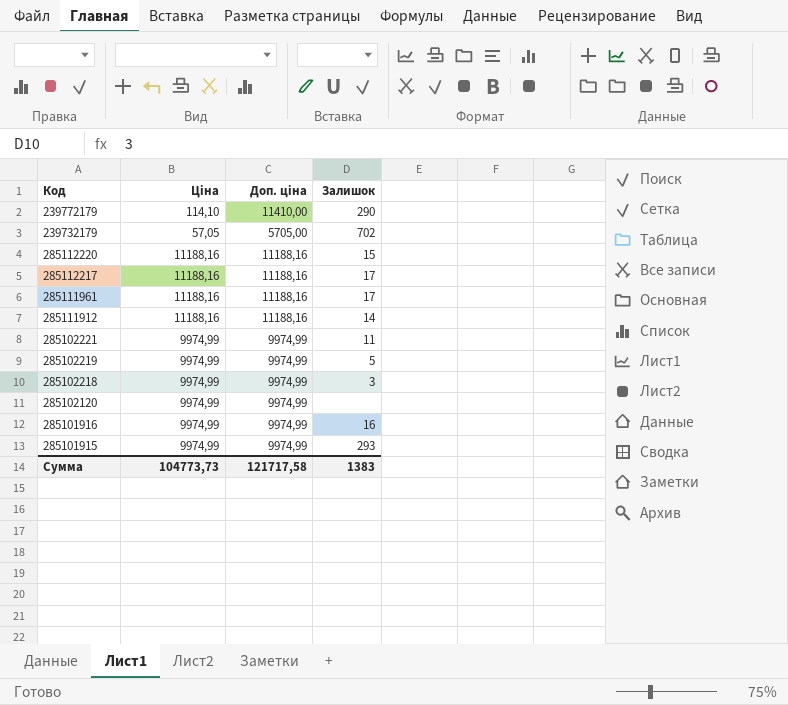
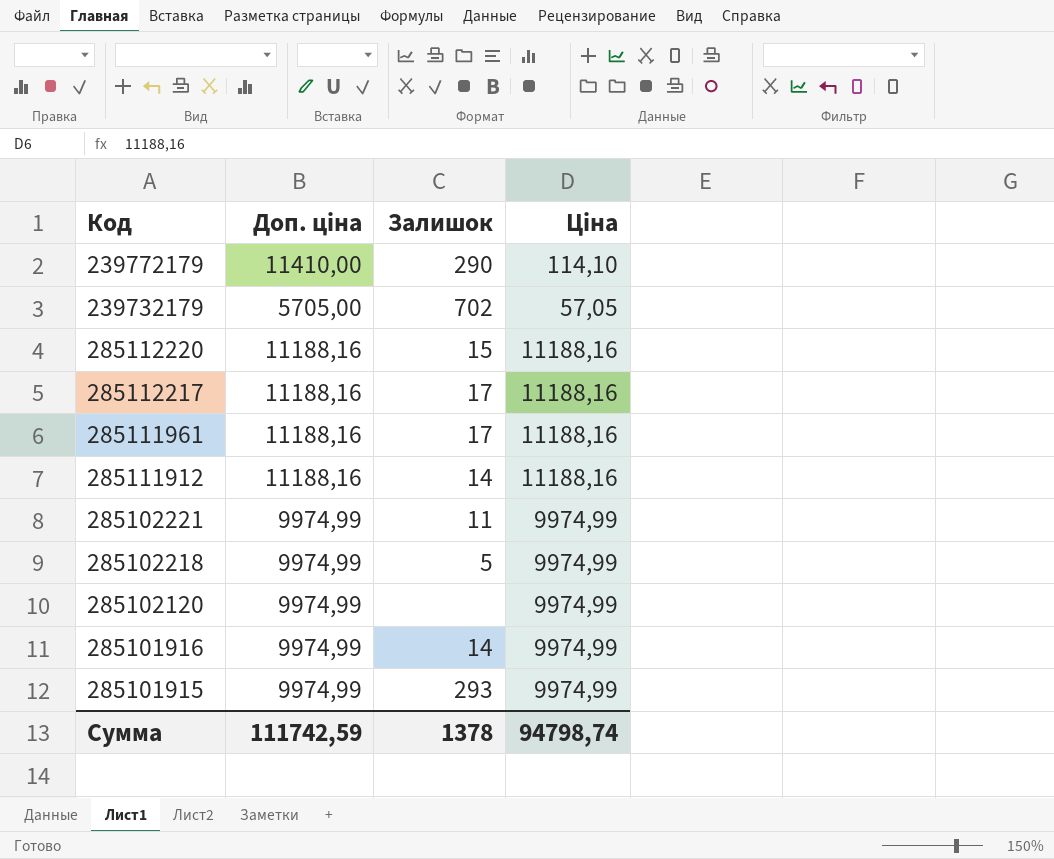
column Ціна | position: 2 -> 4
row 285102219: 9974,99 | 9974,99 | 5 -> none
285102218 | Залишок: 3 -> 5
285101916 | Залишок: 16 -> 14
Сумма | Доп. ціна: 121717,58 -> 111742,59
Сумма | Залишок: 1383 -> 1378
Сумма | Ціна: 104773,73 -> 94798,74

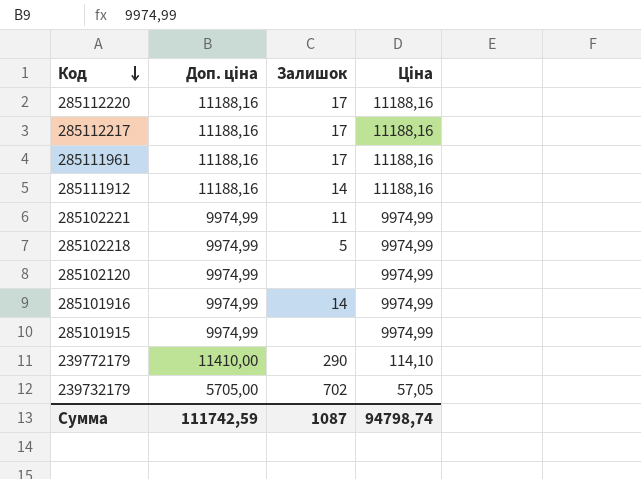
row order: none -> Код descending
285112220 | Залишок: 15 -> 17
285101915 | Залишок: 293 -> none
Сумма | Залишок: 1378 -> 1087

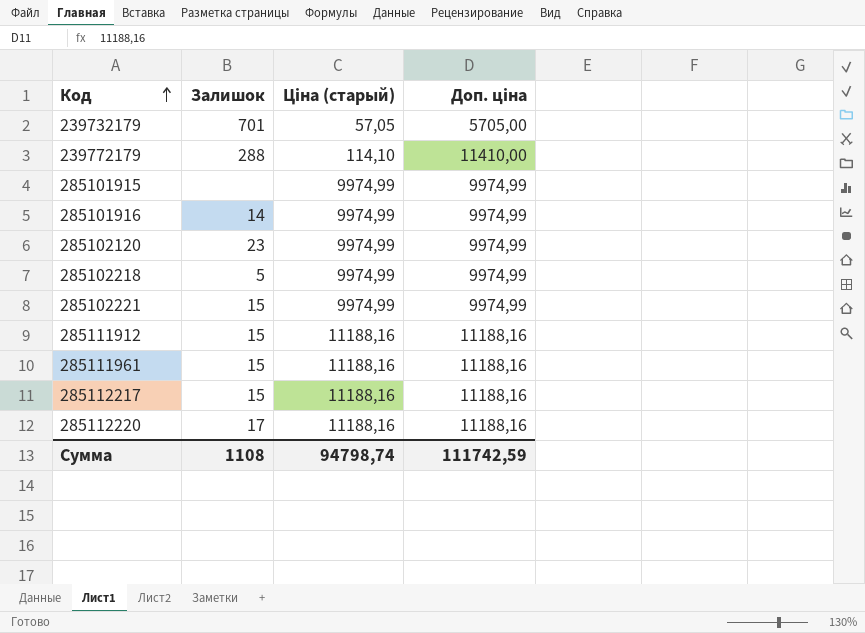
row order: Код descending -> Код ascending
column name: Ціна -> Ціна (старый)
column Доп. ціна | position: 2 -> 4
239732179 | Залишок: 702 -> 701
239772179 | Залишок: 290 -> 288
285102120 | Залишок: none -> 23
285102221 | Залишок: 11 -> 15
285111912 | Залишок: 14 -> 15
285111961 | Залишок: 17 -> 15
285112217 | Залишок: 17 -> 15
Сумма | Залишок: 1087 -> 1108

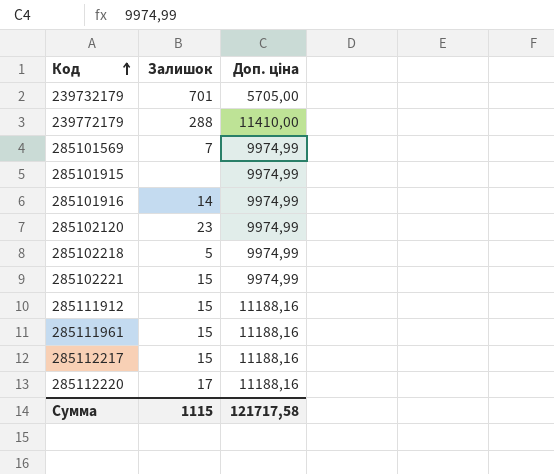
column Ціна (старый) | position: 3 -> none
row 285101569: none -> 7 | 9974,99
Сумма | Залишок: 1108 -> 1115
Сумма | Доп. ціна: 111742,59 -> 121717,58

